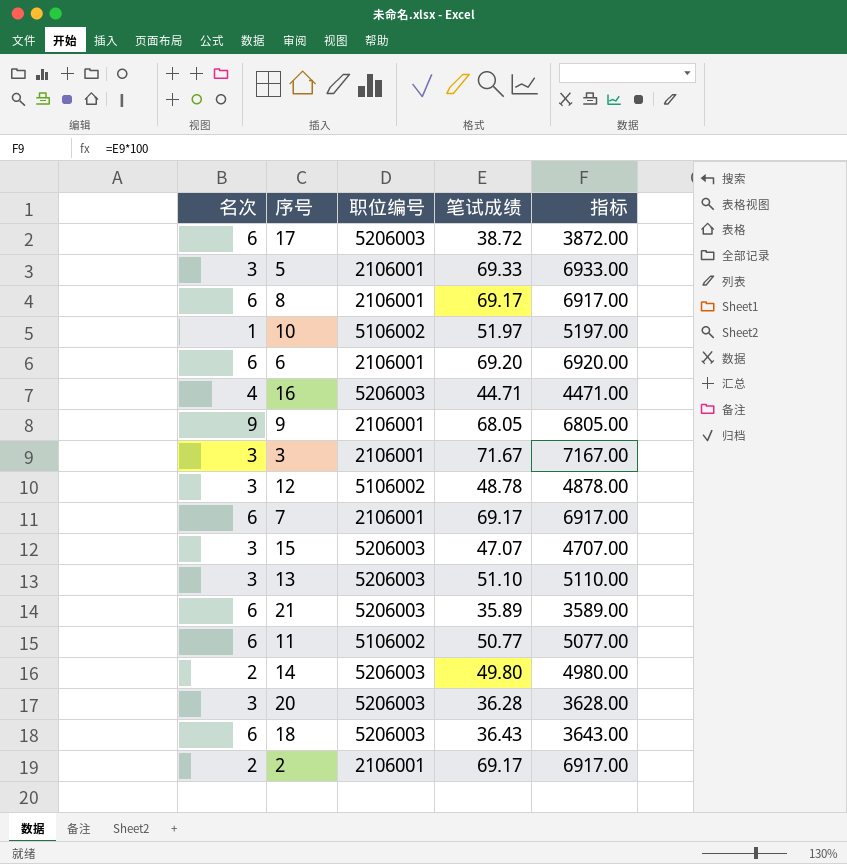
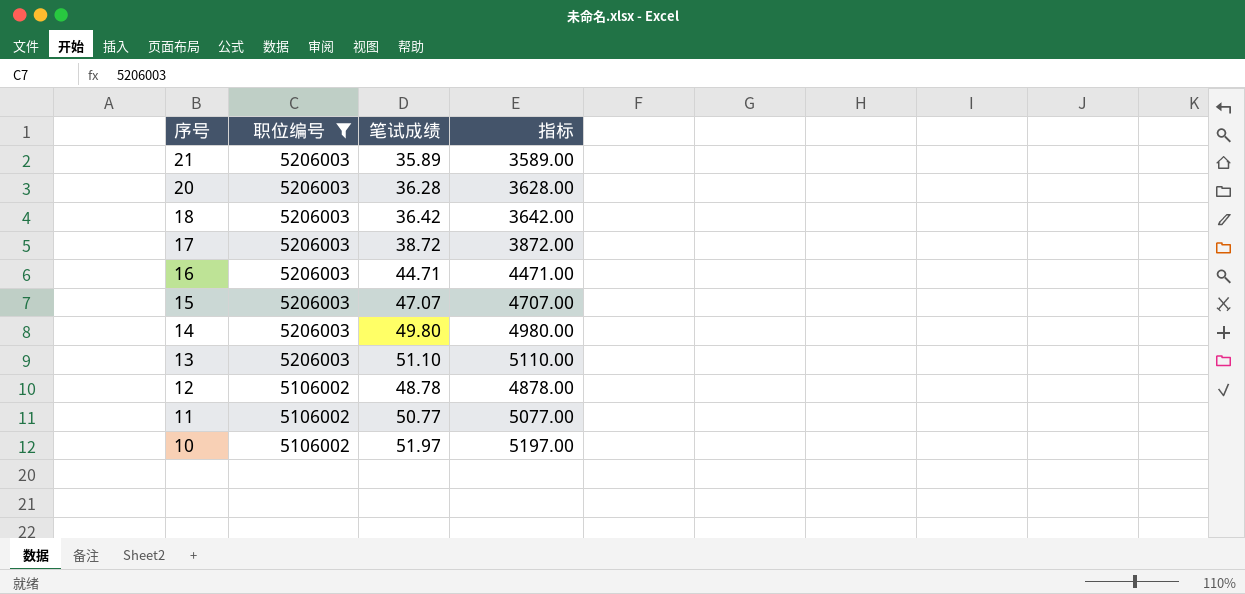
filter: none -> 职位编号 != 2106001
row order: none -> 序号 descending
column 名次 | position: 1 -> none
18 | 笔试成绩: 36.43 -> 36.42
18 | 指标: 3643.00 -> 3642.00

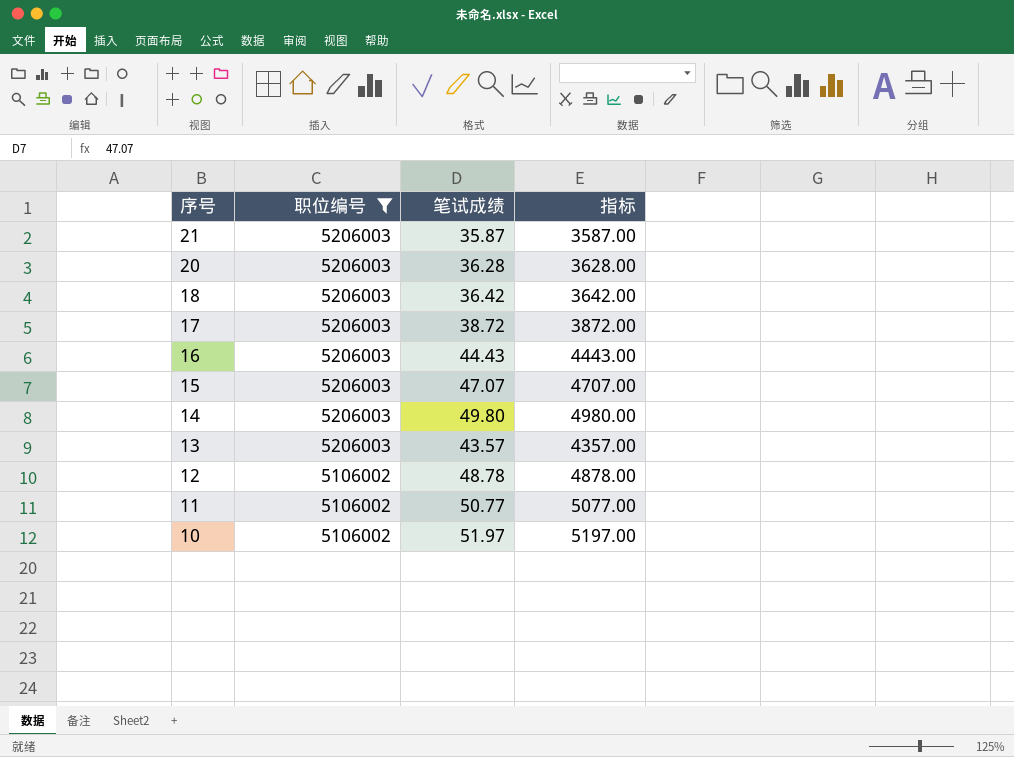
21 | 笔试成绩: 35.89 -> 35.87
21 | 指标: 3589.00 -> 3587.00
16 | 笔试成绩: 44.71 -> 44.43
16 | 指标: 4471.00 -> 4443.00
13 | 笔试成绩: 51.10 -> 43.57
13 | 指标: 5110.00 -> 4357.00

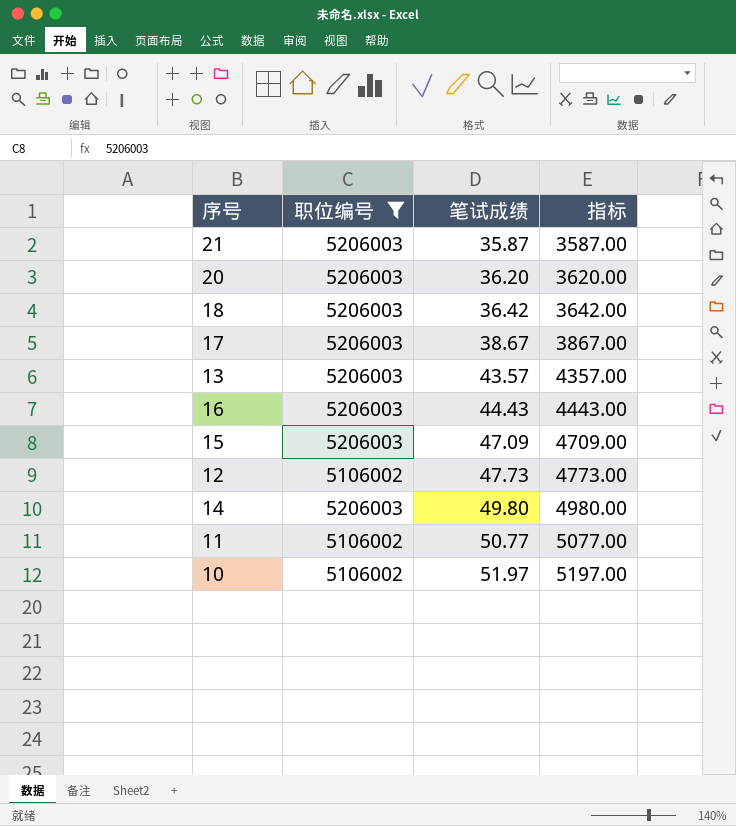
row order: 序号 descending -> 笔试成绩 ascending
20 | 笔试成绩: 36.28 -> 36.20
20 | 指标: 3628.00 -> 3620.00
17 | 笔试成绩: 38.72 -> 38.67
17 | 指标: 3872.00 -> 3867.00
15 | 笔试成绩: 47.07 -> 47.09
15 | 指标: 4707.00 -> 4709.00
12 | 笔试成绩: 48.78 -> 47.73
12 | 指标: 4878.00 -> 4773.00

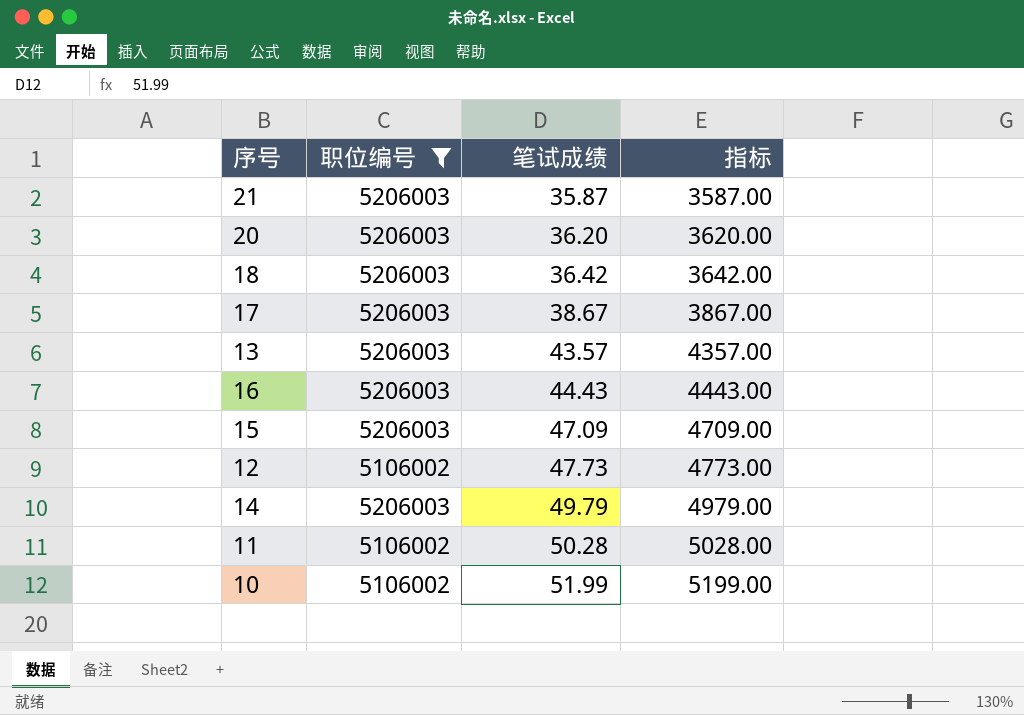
14 | 笔试成绩: 49.80 -> 49.79
14 | 指标: 4980.00 -> 4979.00
11 | 笔试成绩: 50.77 -> 50.28
11 | 指标: 5077.00 -> 5028.00
10 | 笔试成绩: 51.97 -> 51.99
10 | 指标: 5197.00 -> 5199.00

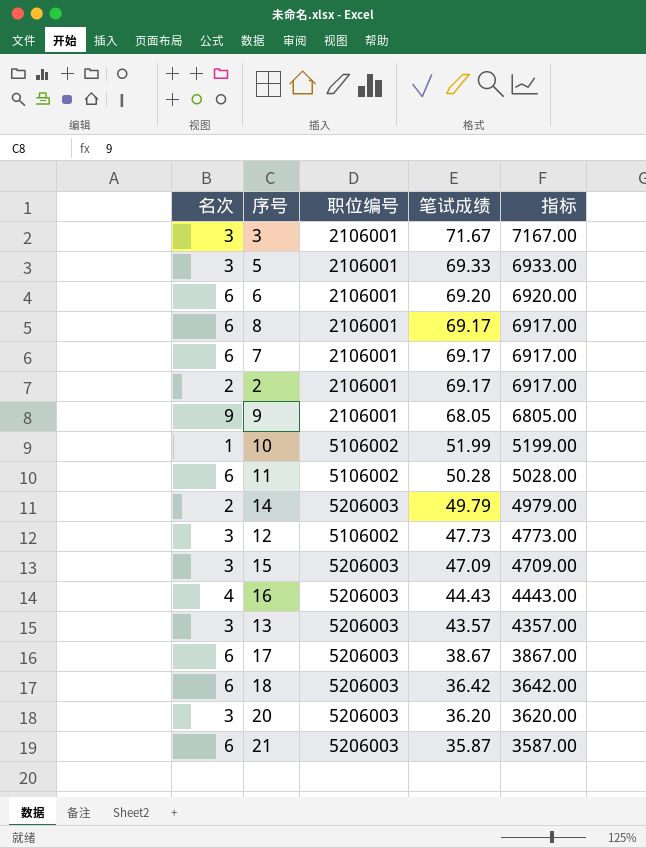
filter: 职位编号 != 2106001 -> none
row order: 笔试成绩 ascending -> 笔试成绩 descending
column 名次 | position: none -> 1

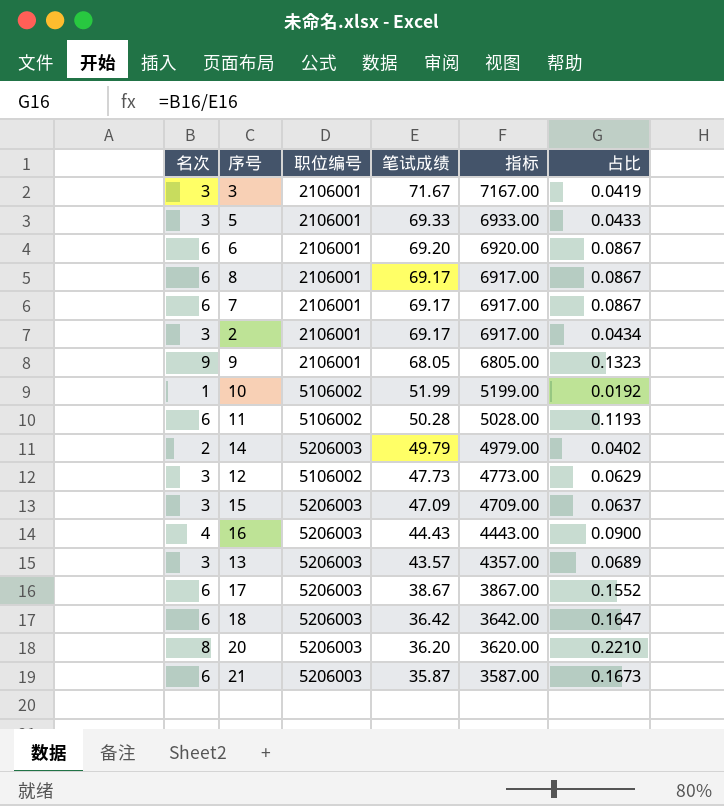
column 占比 | formula: none -> [名次] / [笔试成绩]
2 | 名次: 2 -> 3
20 | 名次: 3 -> 8

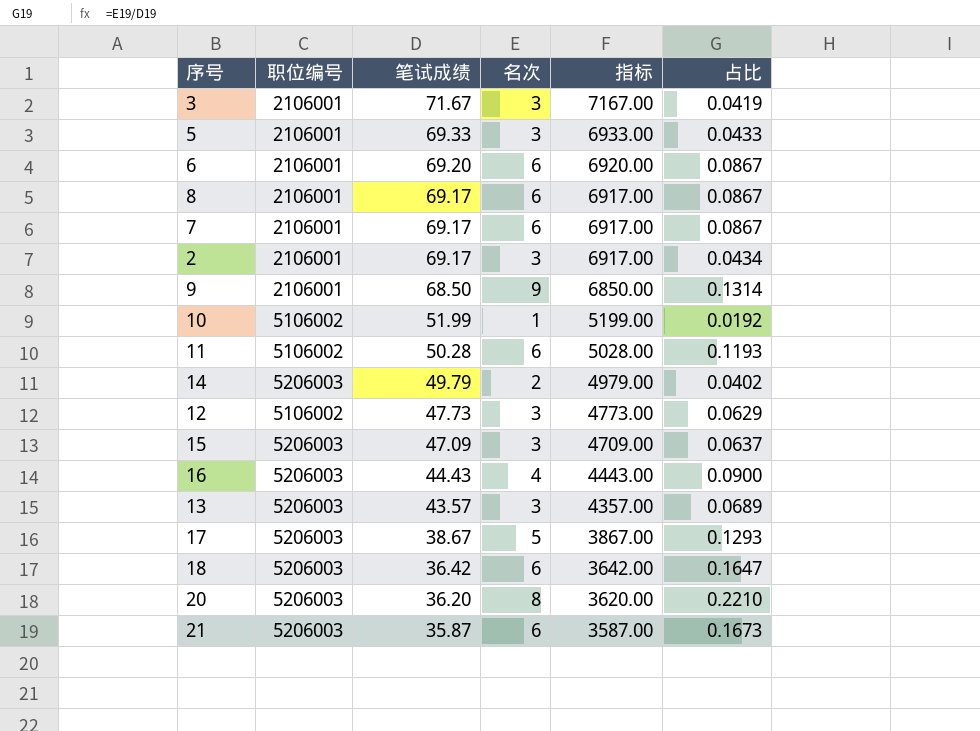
column 名次 | position: 1 -> 4
9 | 笔试成绩: 68.05 -> 68.50
9 | 指标: 6805.00 -> 6850.00
9 | 占比: 0.1323 -> 0.1314
17 | 名次: 6 -> 5
17 | 占比: 0.1552 -> 0.1293

